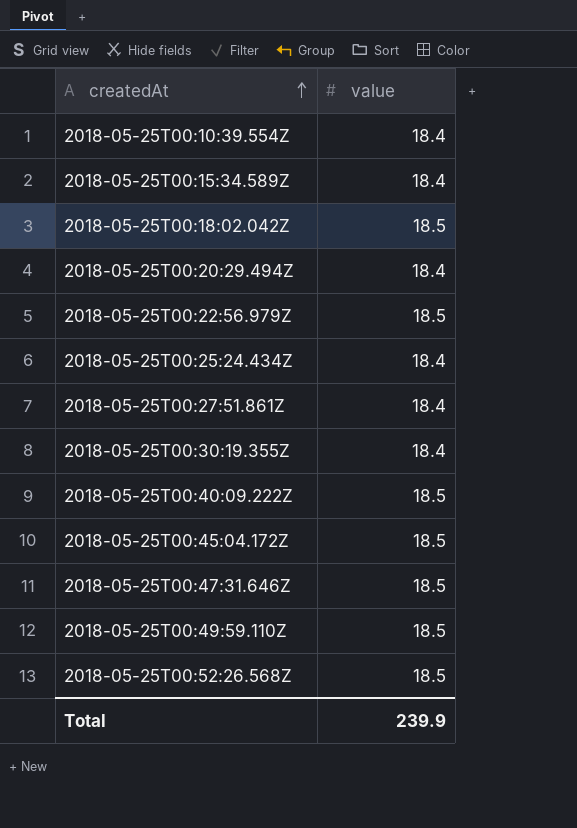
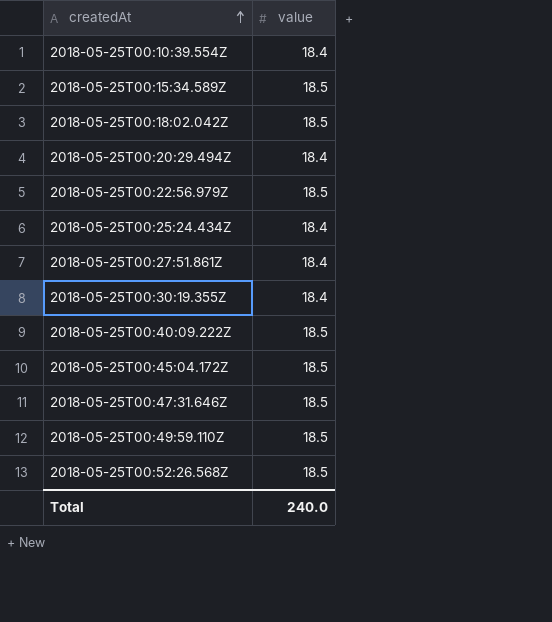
2018-05-25T00:15:34.589Z | value: 18.4 -> 18.5
Total | value: 239.9 -> 240.0

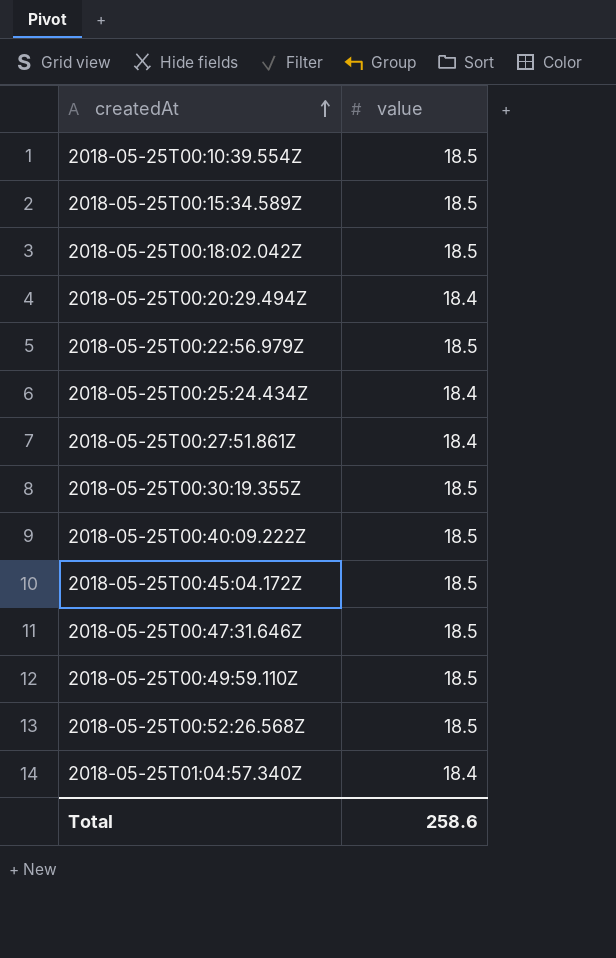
2018-05-25T00:10:39.554Z | value: 18.4 -> 18.5
2018-05-25T00:30:19.355Z | value: 18.4 -> 18.5
row 2018-05-25T01:04:57.340Z: none -> 18.4
Total | value: 240.0 -> 258.6

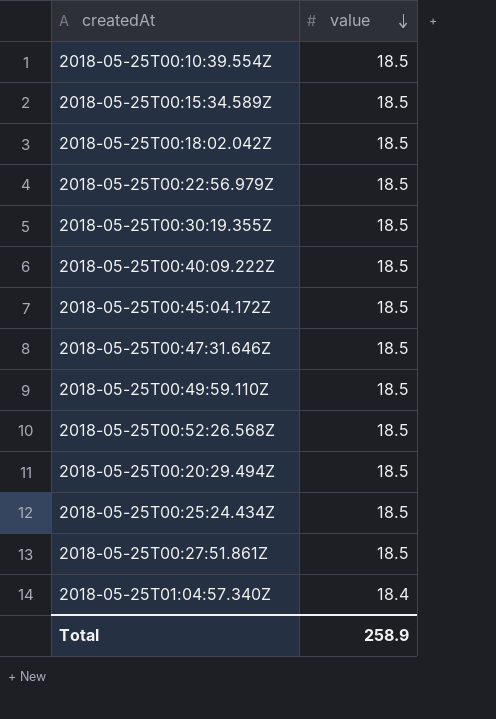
row order: createdAt ascending -> value descending
2018-05-25T00:20:29.494Z | value: 18.4 -> 18.5
2018-05-25T00:25:24.434Z | value: 18.4 -> 18.5
2018-05-25T00:27:51.861Z | value: 18.4 -> 18.5
Total | value: 258.6 -> 258.9

